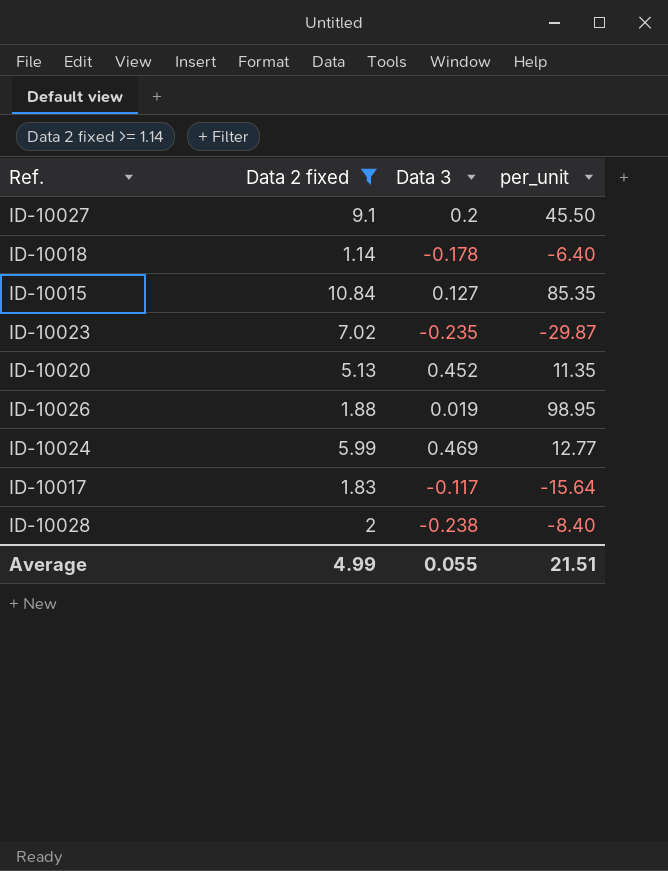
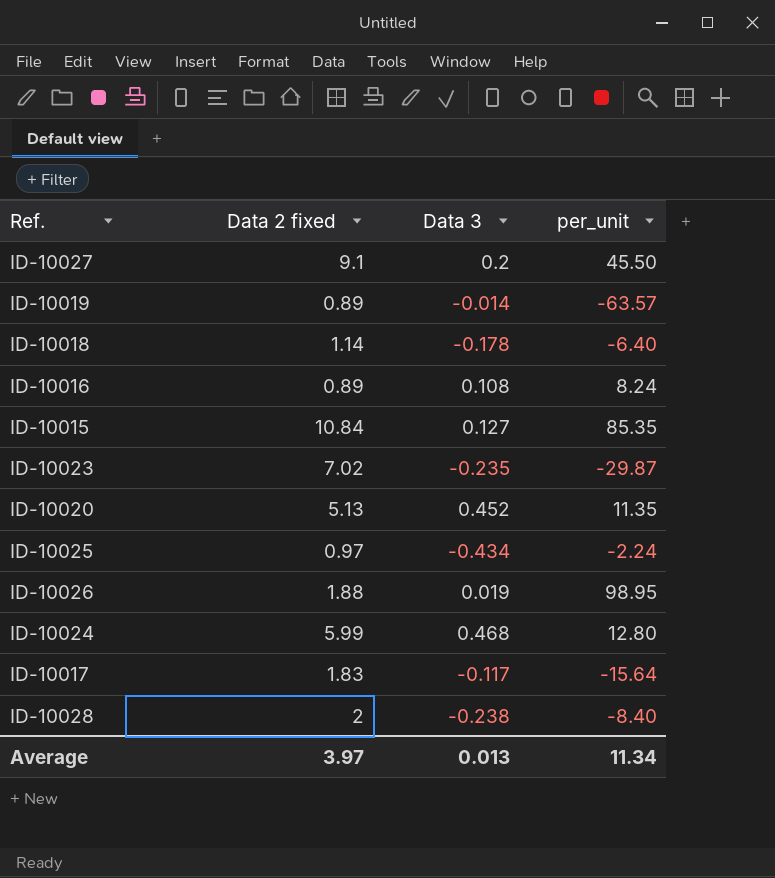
filter: Data 2 fixed >= 1.14 -> none
ID-10024 | Data 3: 0.469 -> 0.468
ID-10024 | per_unit: 12.77 -> 12.80
Average | Data 2 fixed: 4.99 -> 3.97
Average | Data 3: 0.055 -> 0.013
Average | per_unit: 21.51 -> 11.34

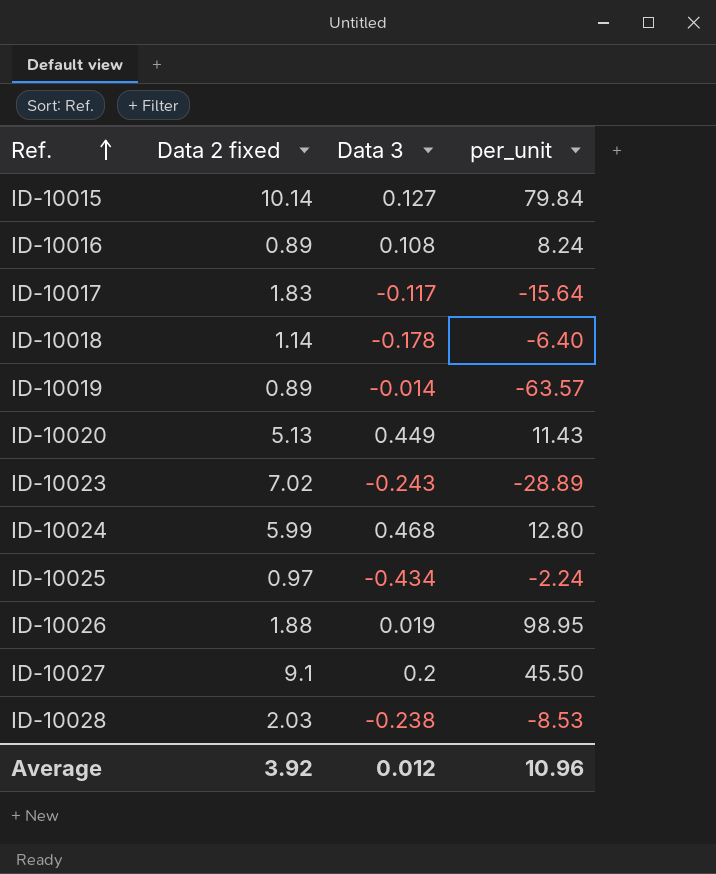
row order: none -> Ref. ascending
ID-10015 | Data 2 fixed: 10.84 -> 10.14
ID-10015 | per_unit: 85.35 -> 79.84
ID-10020 | Data 3: 0.452 -> 0.449
ID-10020 | per_unit: 11.35 -> 11.43
ID-10023 | Data 3: -0.235 -> -0.243
ID-10023 | per_unit: -29.87 -> -28.89
ID-10028 | Data 2 fixed: 2 -> 2.03
ID-10028 | per_unit: -8.40 -> -8.53
Average | Data 2 fixed: 3.97 -> 3.92
Average | Data 3: 0.013 -> 0.012
Average | per_unit: 11.34 -> 10.96

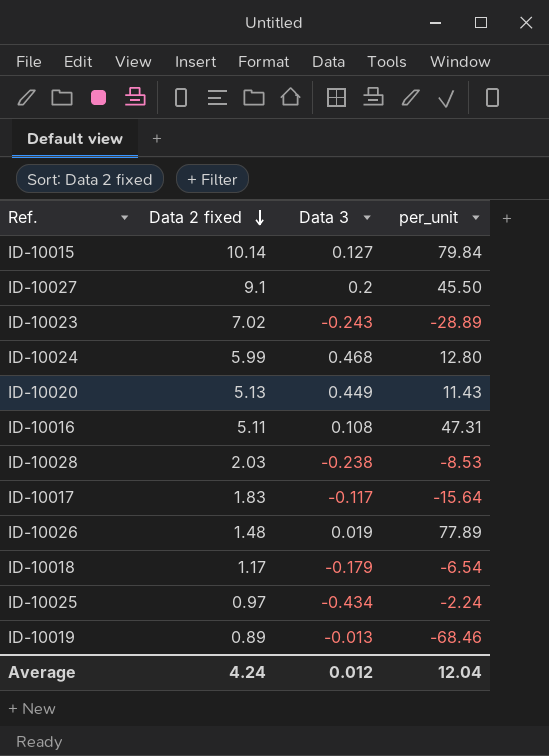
row order: Ref. ascending -> Data 2 fixed descending
ID-10016 | Data 2 fixed: 0.89 -> 5.11
ID-10016 | per_unit: 8.24 -> 47.31
ID-10026 | Data 2 fixed: 1.88 -> 1.48
ID-10026 | per_unit: 98.95 -> 77.89
ID-10018 | Data 2 fixed: 1.14 -> 1.17
ID-10018 | Data 3: -0.178 -> -0.179
ID-10018 | per_unit: -6.40 -> -6.54
ID-10019 | Data 3: -0.014 -> -0.013
ID-10019 | per_unit: -63.57 -> -68.46
Average | Data 2 fixed: 3.92 -> 4.24
Average | per_unit: 10.96 -> 12.04

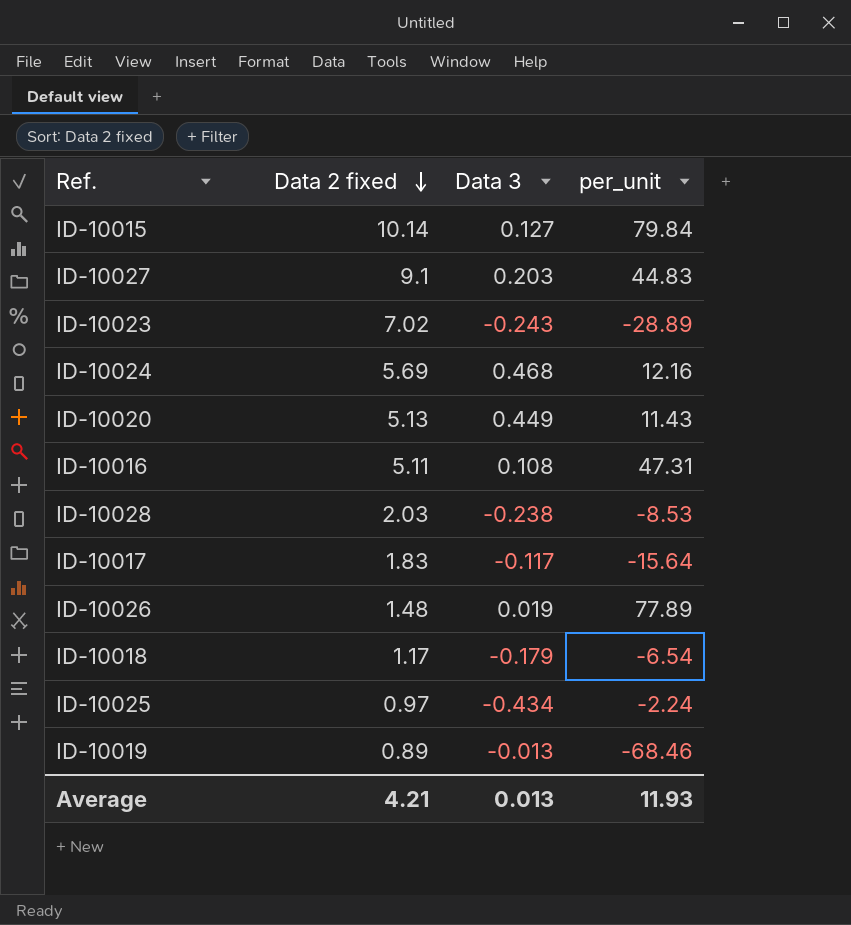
ID-10027 | Data 3: 0.2 -> 0.203
ID-10027 | per_unit: 45.50 -> 44.83
ID-10024 | Data 2 fixed: 5.99 -> 5.69
ID-10024 | per_unit: 12.80 -> 12.16
Average | Data 2 fixed: 4.24 -> 4.21
Average | Data 3: 0.012 -> 0.013
Average | per_unit: 12.04 -> 11.93

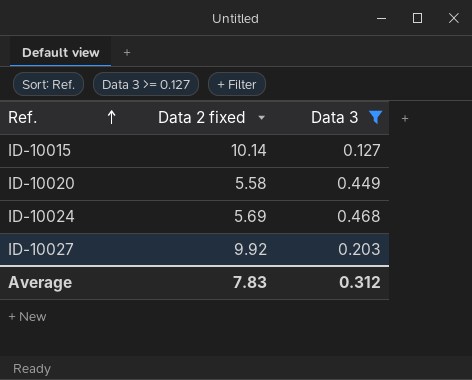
filter: none -> Data 3 >= 0.127
row order: Data 2 fixed descending -> Ref. ascending
column per_unit | formula: [Data 2 fixed] / [Data 3] -> none
ID-10020 | Data 2 fixed: 5.13 -> 5.58
ID-10027 | Data 2 fixed: 9.1 -> 9.92
Average | Data 2 fixed: 4.21 -> 7.83
Average | Data 3: 0.013 -> 0.312

